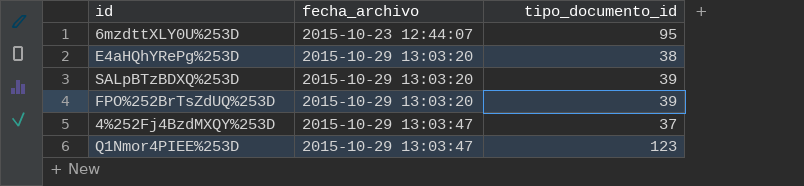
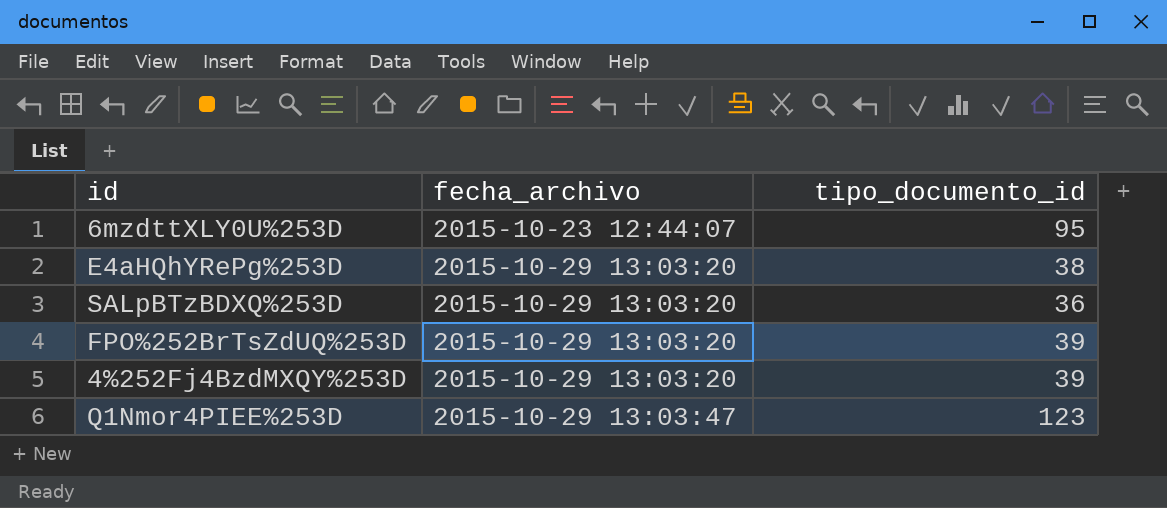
SALpBTzBDXQ%253D | tipo_documento_id: 39 -> 36
4%252Fj4BzdMXQY%253D | fecha_archivo: 2015-10-29 13:03:47 -> 2015-10-29 13:03:20
4%252Fj4BzdMXQY%253D | tipo_documento_id: 37 -> 39

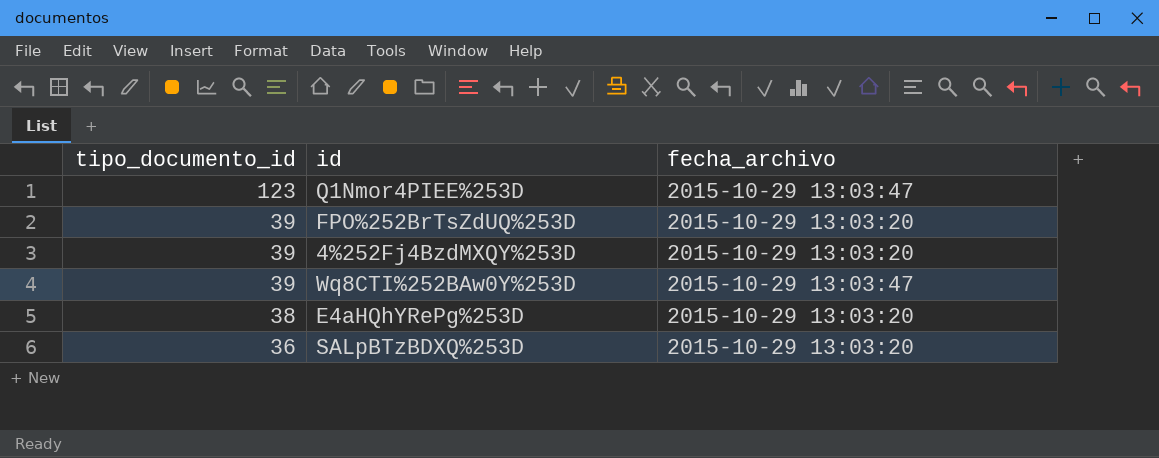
row order: fecha_archivo ascending -> tipo_documento_id descending
column tipo_documento_id | position: 3 -> 1
row 6mzdttXLY0U%253D: 2015-10-23 12:44:07 | 95 -> none
row Wq8CTI%252BAw0Y%253D: none -> 39 | 2015-10-29 13:03:47

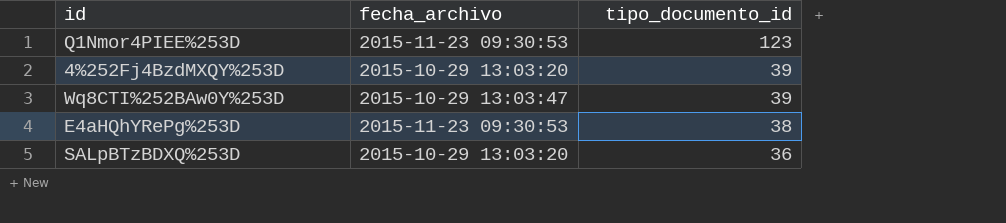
column tipo_documento_id | position: 1 -> 3
row FPO%252BrTsZdUQ%253D: 39 | 2015-10-29 13:03:20 -> none
Q1Nmor4PIEE%253D | fecha_archivo: 2015-10-29 13:03:47 -> 2015-11-23 09:30:53
E4aHQhYRePg%253D | fecha_archivo: 2015-10-29 13:03:20 -> 2015-11-23 09:30:53

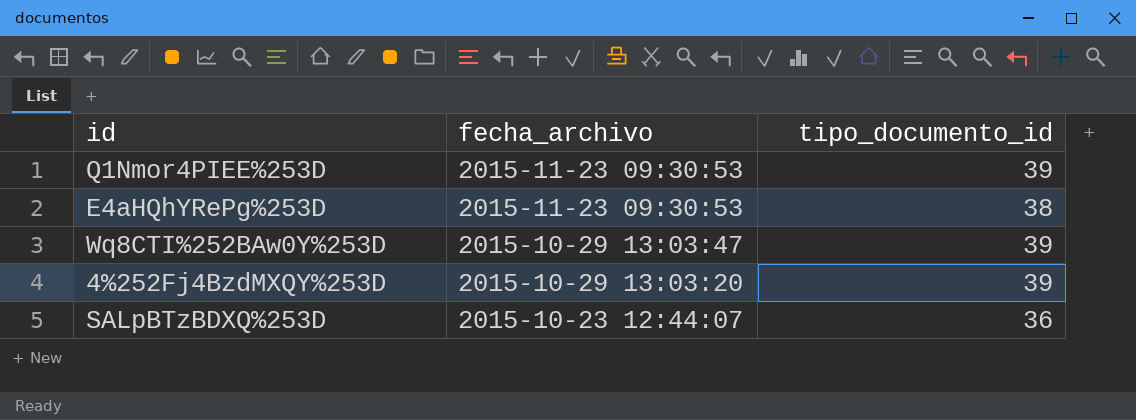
row order: tipo_documento_id descending -> fecha_archivo descending
Q1Nmor4PIEE%253D | tipo_documento_id: 123 -> 39
SALpBTzBDXQ%253D | fecha_archivo: 2015-10-29 13:03:20 -> 2015-10-23 12:44:07

